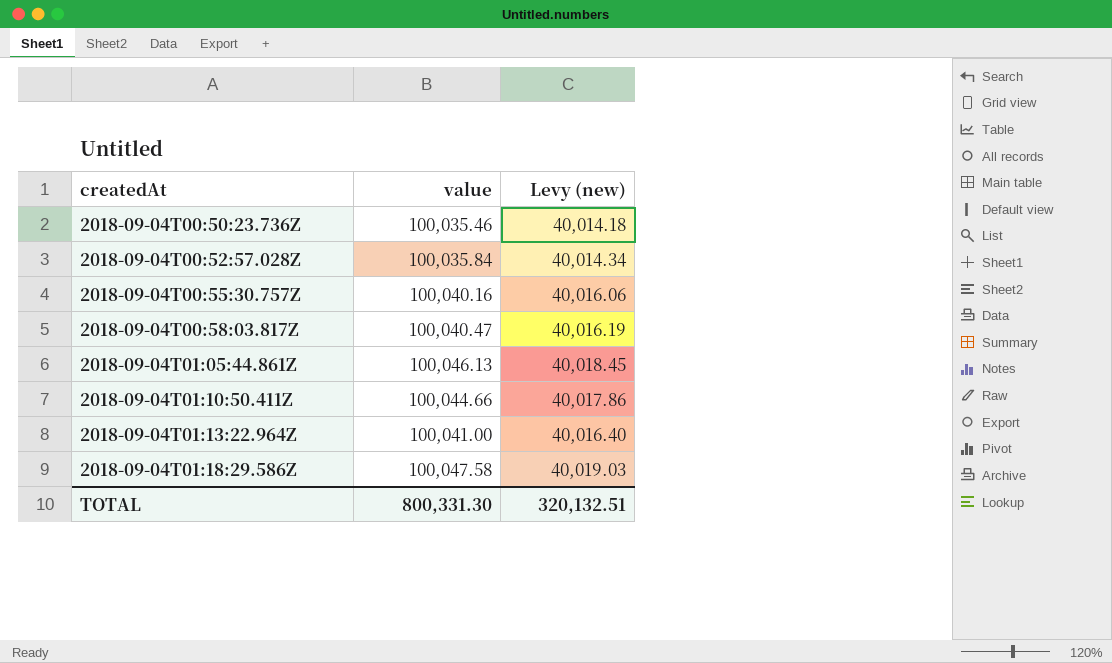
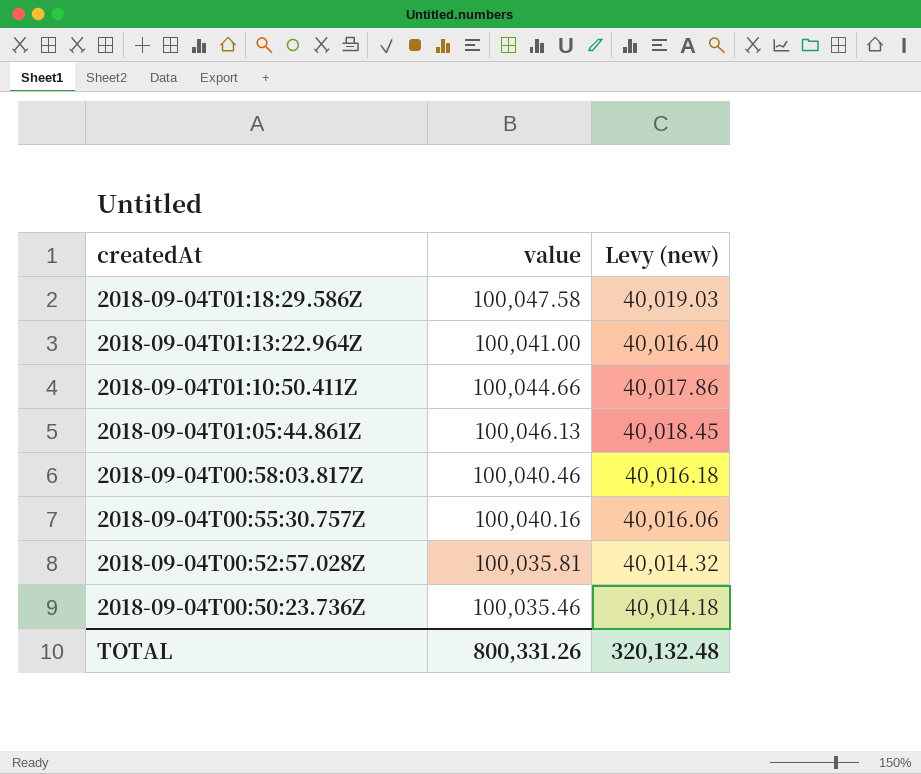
row order: createdAt ascending -> createdAt descending
2018-09-04T00:58:03.817Z | value: 100,040.47 -> 100,040.46
2018-09-04T00:58:03.817Z | Levy (new): 40,016.19 -> 40,016.18
2018-09-04T00:52:57.028Z | value: 100,035.84 -> 100,035.81
2018-09-04T00:52:57.028Z | Levy (new): 40,014.34 -> 40,014.32
TOTAL | value: 800,331.30 -> 800,331.26
TOTAL | Levy (new): 320,132.51 -> 320,132.48

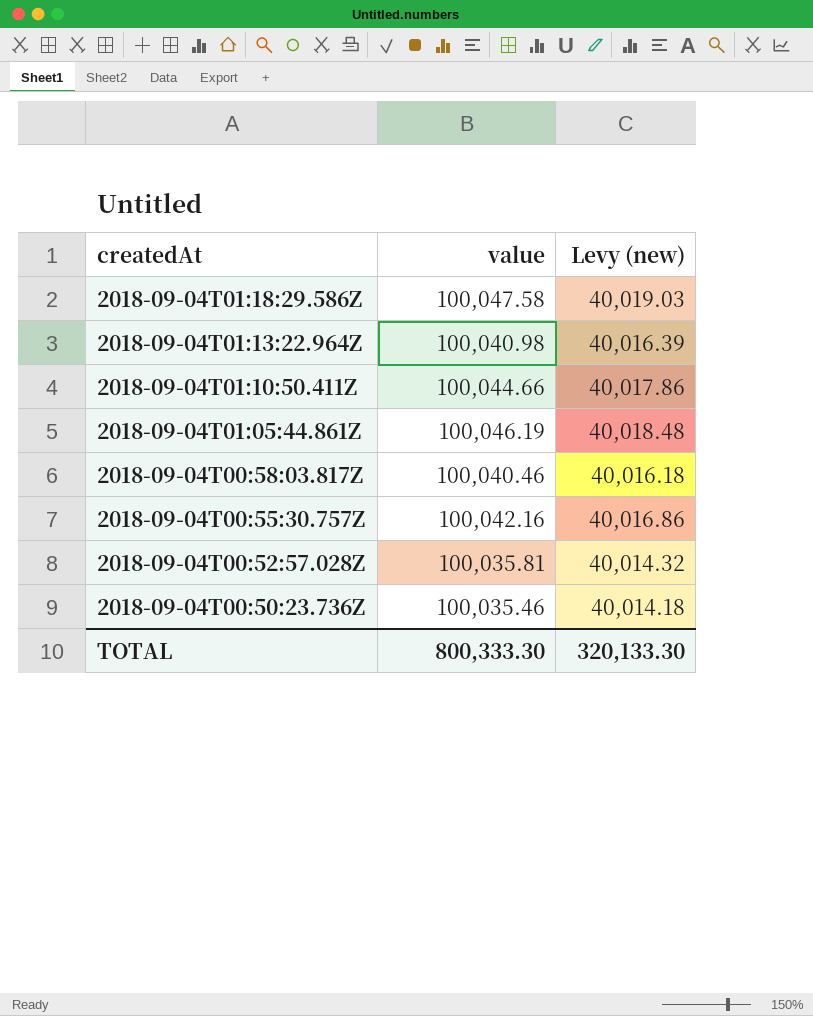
2018-09-04T01:13:22.964Z | value: 100,041.00 -> 100,040.98
2018-09-04T01:13:22.964Z | Levy (new): 40,016.40 -> 40,016.39
2018-09-04T01:05:44.861Z | value: 100,046.13 -> 100,046.19
2018-09-04T01:05:44.861Z | Levy (new): 40,018.45 -> 40,018.48
2018-09-04T00:55:30.757Z | value: 100,040.16 -> 100,042.16
2018-09-04T00:55:30.757Z | Levy (new): 40,016.06 -> 40,016.86
TOTAL | value: 800,331.26 -> 800,333.30
TOTAL | Levy (new): 320,132.48 -> 320,133.30

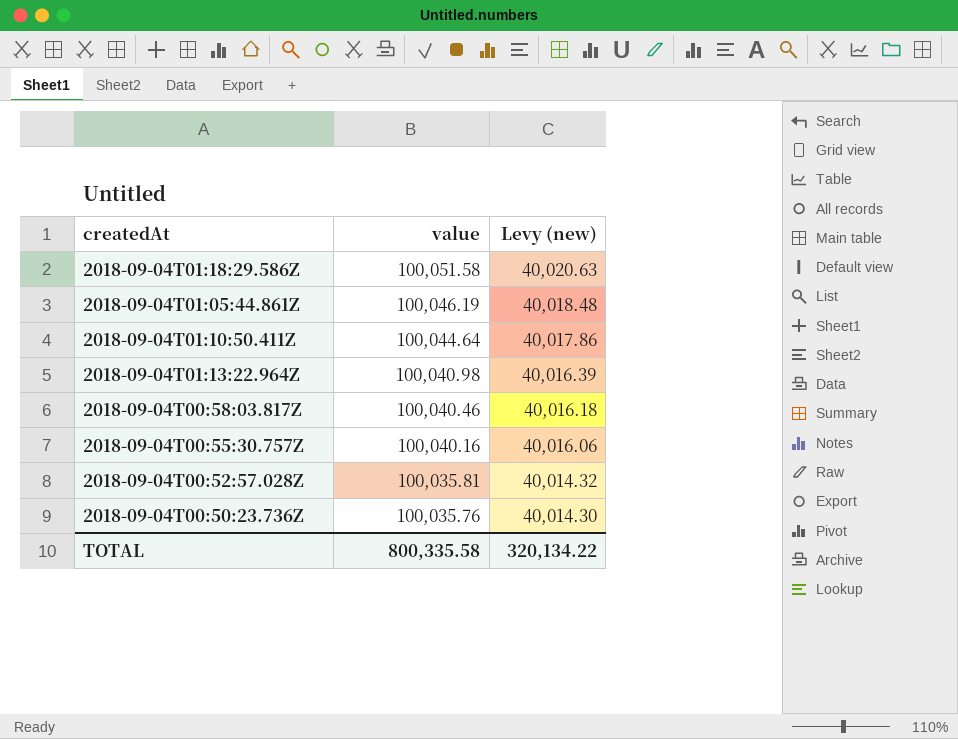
row order: createdAt descending -> value descending
2018-09-04T01:18:29.586Z | value: 100,047.58 -> 100,051.58
2018-09-04T01:18:29.586Z | Levy (new): 40,019.03 -> 40,020.63
2018-09-04T01:10:50.411Z | value: 100,044.66 -> 100,044.64
2018-09-04T00:55:30.757Z | value: 100,042.16 -> 100,040.16
2018-09-04T00:55:30.757Z | Levy (new): 40,016.86 -> 40,016.06
2018-09-04T00:50:23.736Z | value: 100,035.46 -> 100,035.76
2018-09-04T00:50:23.736Z | Levy (new): 40,014.18 -> 40,014.30
TOTAL | value: 800,333.30 -> 800,335.58
TOTAL | Levy (new): 320,133.30 -> 320,134.22

